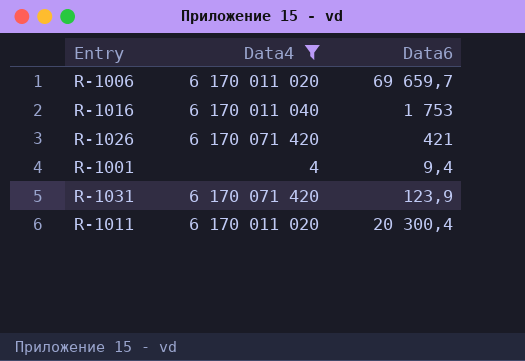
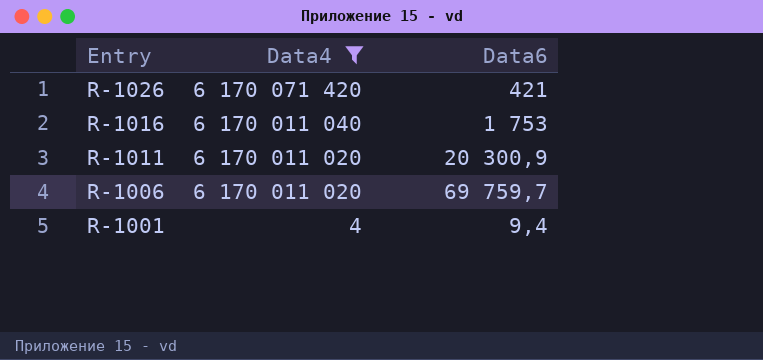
row order: none -> Entry descending
row R-1031: 6 170 071 420 | 123,9 -> none
R-1011 | Data6: 20 300,4 -> 20 300,9
R-1006 | Data6: 69 659,7 -> 69 759,7

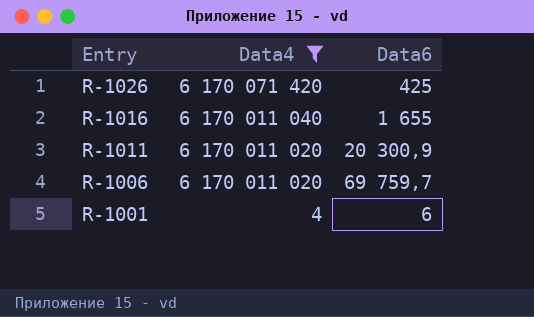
R-1026 | Data6: 421 -> 425
R-1016 | Data6: 1 753 -> 1 655
R-1001 | Data6: 9,4 -> 6

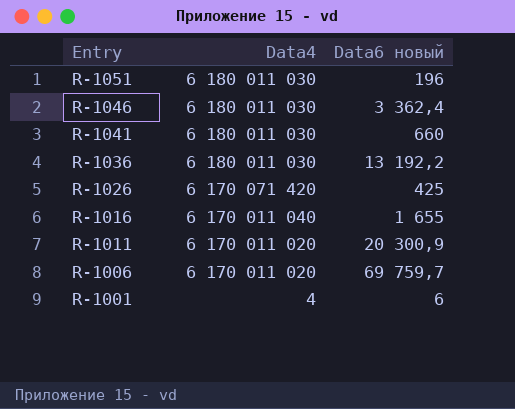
filter: Data4 != 6 180 011 030 -> none
column name: Data6 -> Data6 новый

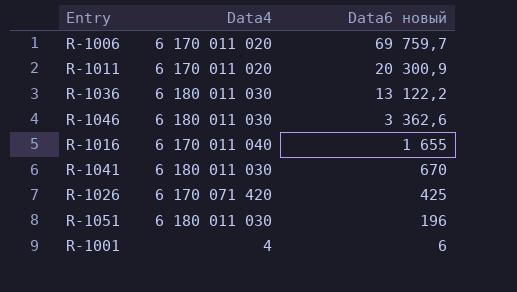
row order: Entry descending -> Data6 новый descending
R-1036 | Data6 новый: 13 192,2 -> 13 122,2
R-1046 | Data6 новый: 3 362,4 -> 3 362,6
R-1041 | Data6 новый: 660 -> 670

